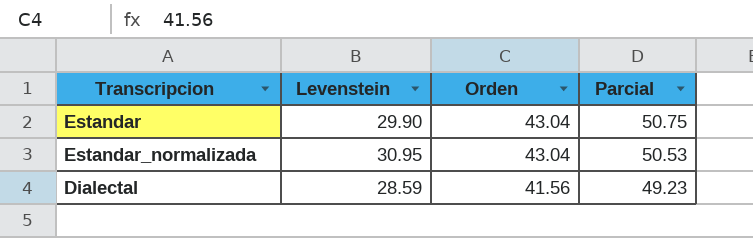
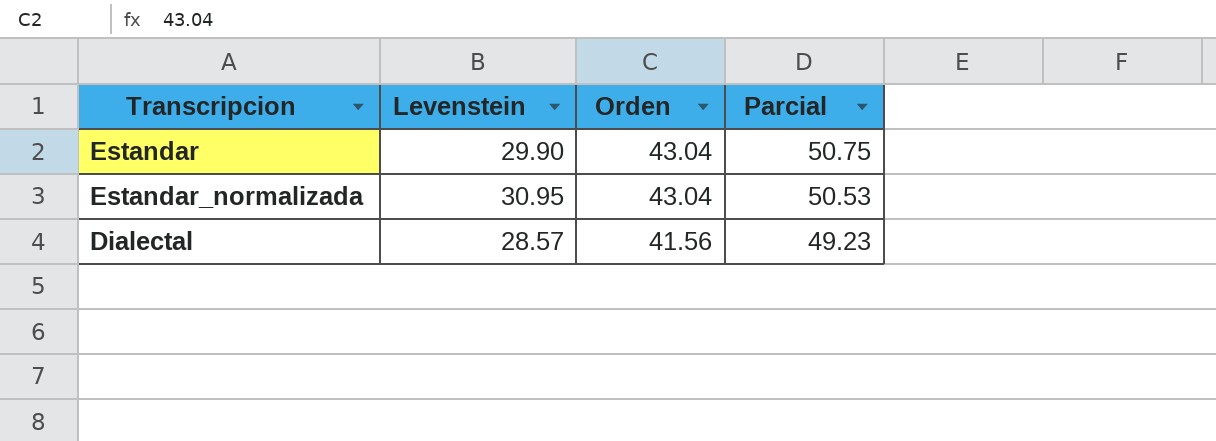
Dialectal | Levenstein: 28.59 -> 28.57

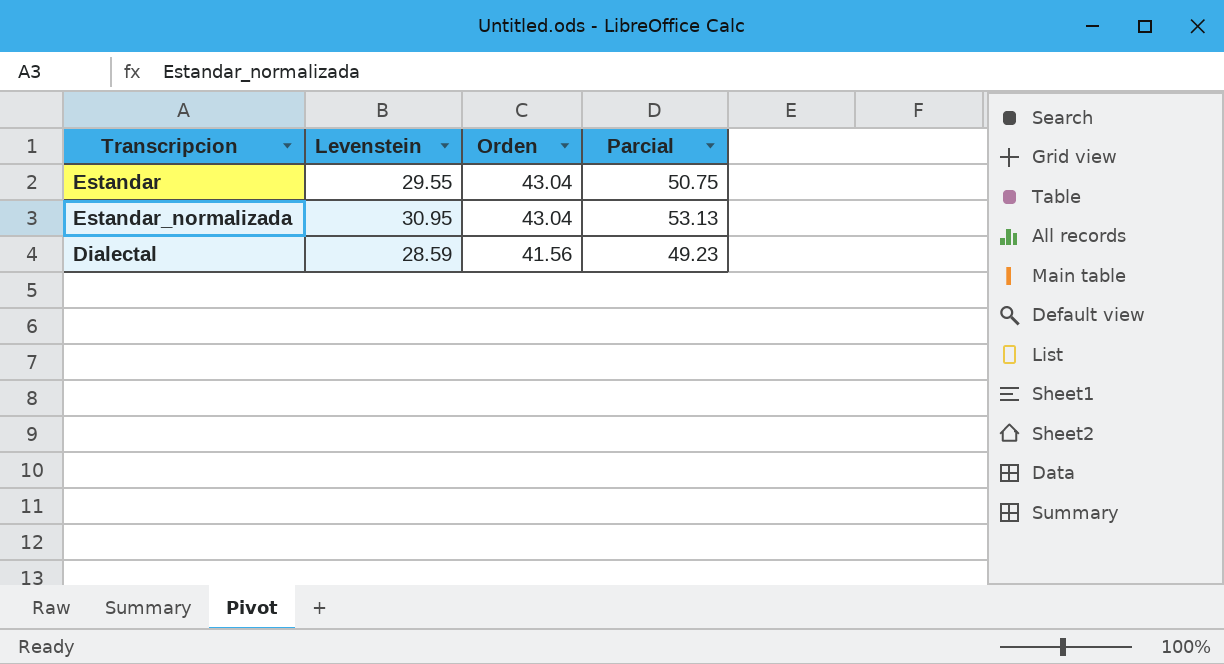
Estandar | Levenstein: 29.90 -> 29.55
Estandar_normalizada | Parcial: 50.53 -> 53.13
Dialectal | Levenstein: 28.57 -> 28.59

